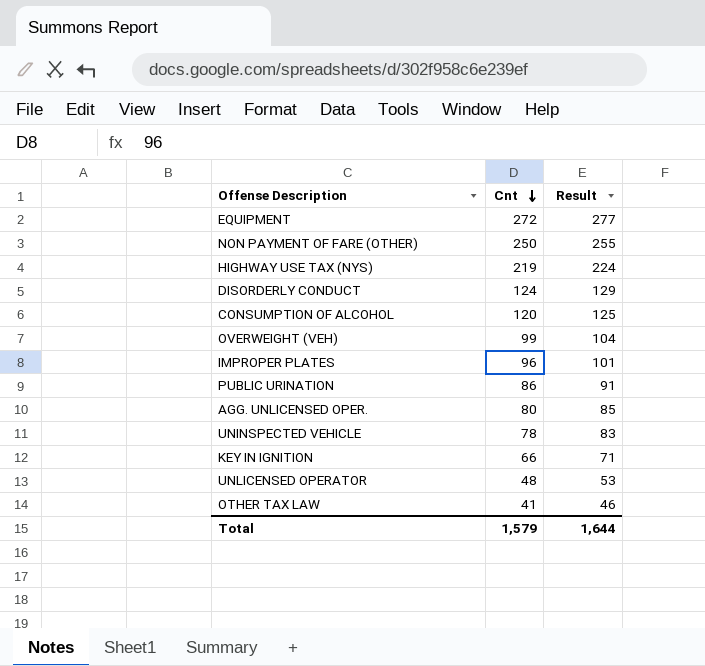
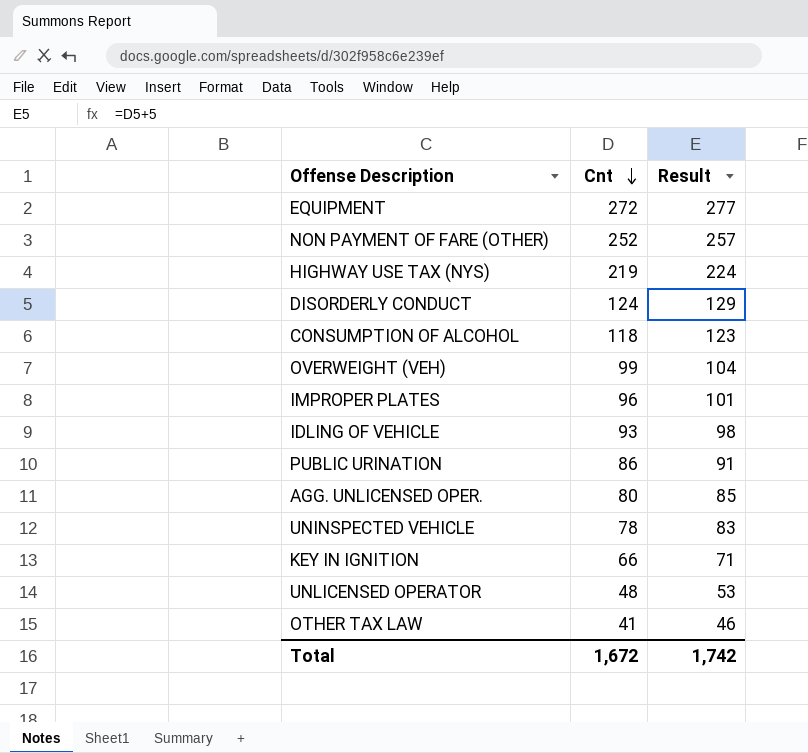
NON PAYMENT OF FARE (OTHER) | Cnt: 250 -> 252
NON PAYMENT OF FARE (OTHER) | Result: 255 -> 257
CONSUMPTION OF ALCOHOL | Cnt: 120 -> 118
CONSUMPTION OF ALCOHOL | Result: 125 -> 123
row IDLING OF VEHICLE: none -> 93 | 98
Total | Cnt: 1,579 -> 1,672
Total | Result: 1,644 -> 1,742

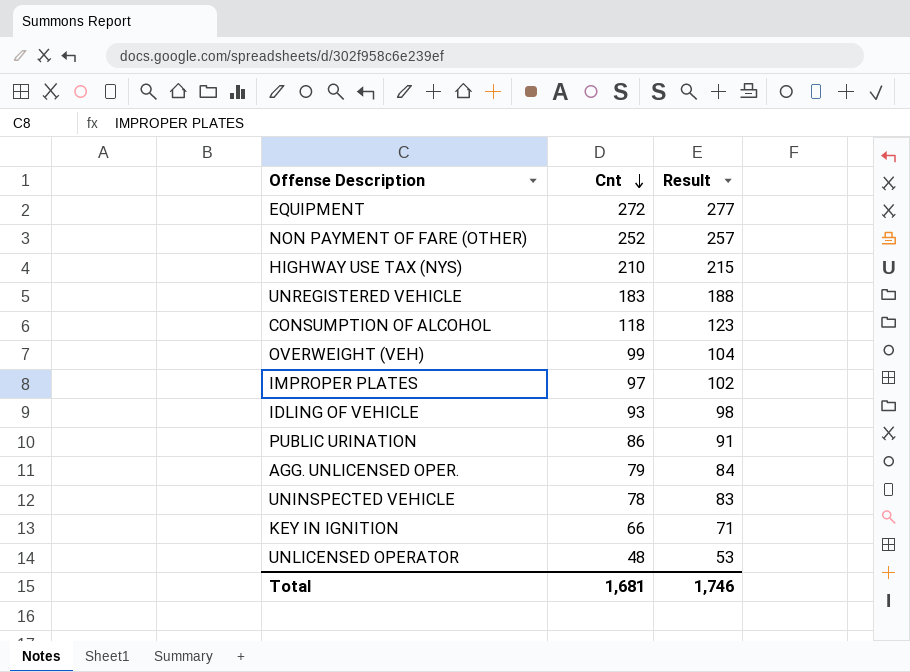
row DISORDERLY CONDUCT: 124 | 129 -> none
row OTHER TAX LAW: 41 | 46 -> none
HIGHWAY USE TAX (NYS) | Cnt: 219 -> 210
HIGHWAY USE TAX (NYS) | Result: 224 -> 215
row UNREGISTERED VEHICLE: none -> 183 | 188
IMPROPER PLATES | Cnt: 96 -> 97
IMPROPER PLATES | Result: 101 -> 102
AGG. UNLICENSED OPER. | Cnt: 80 -> 79
AGG. UNLICENSED OPER. | Result: 85 -> 84
Total | Cnt: 1,672 -> 1,681
Total | Result: 1,742 -> 1,746

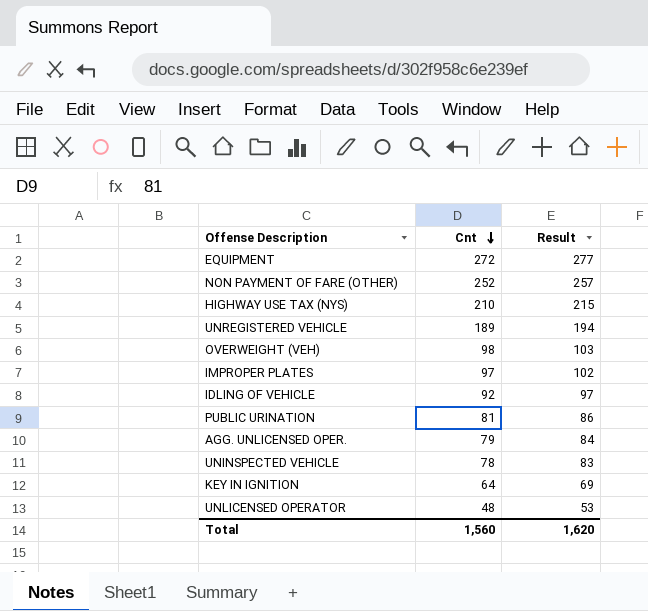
row CONSUMPTION OF ALCOHOL: 118 | 123 -> none
UNREGISTERED VEHICLE | Cnt: 183 -> 189
UNREGISTERED VEHICLE | Result: 188 -> 194
OVERWEIGHT (VEH) | Cnt: 99 -> 98
OVERWEIGHT (VEH) | Result: 104 -> 103
IDLING OF VEHICLE | Cnt: 93 -> 92
IDLING OF VEHICLE | Result: 98 -> 97
PUBLIC URINATION | Cnt: 86 -> 81
PUBLIC URINATION | Result: 91 -> 86
KEY IN IGNITION | Cnt: 66 -> 64
KEY IN IGNITION | Result: 71 -> 69
Total | Cnt: 1,681 -> 1,560
Total | Result: 1,746 -> 1,620

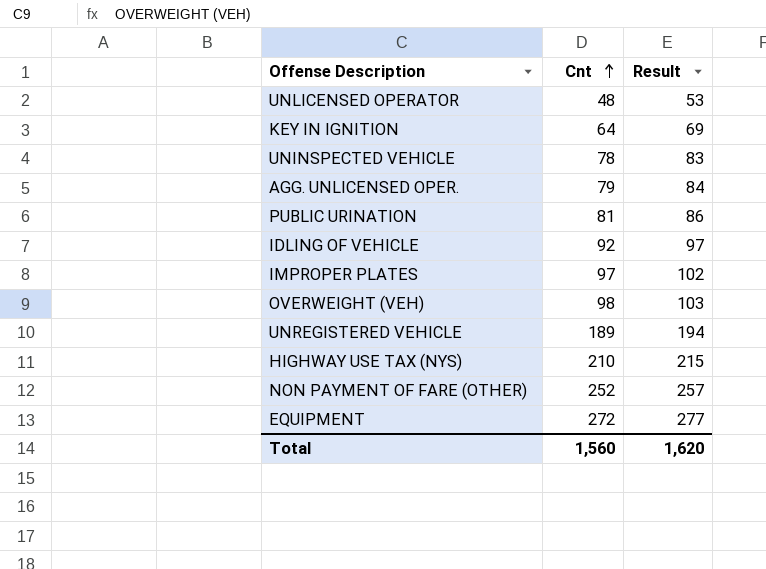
row order: Cnt descending -> Cnt ascending

